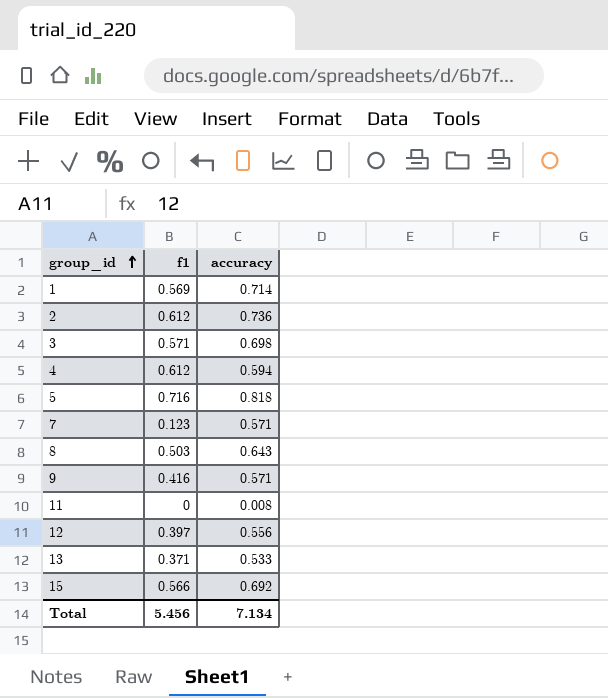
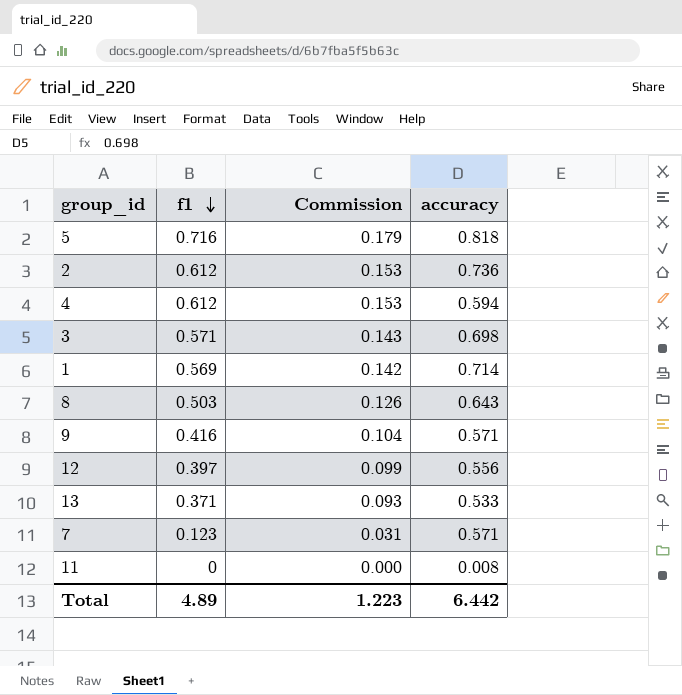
row order: group_id ascending -> f1 descending
column Commission | formula: none -> [f1] * 0.25
row 15: 0.566 | 0.692 -> none
Total | f1: 5.456 -> 4.89
Total | accuracy: 7.134 -> 6.442

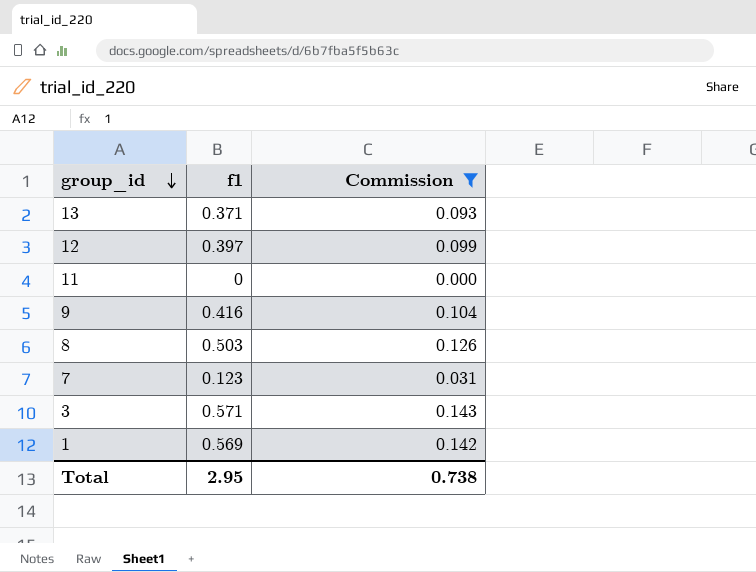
filter: none -> Commission <= 0.143
row order: f1 descending -> group_id descending
column accuracy | position: 4 -> none
Total | f1: 4.89 -> 2.95
Total | Commission: 1.223 -> 0.738

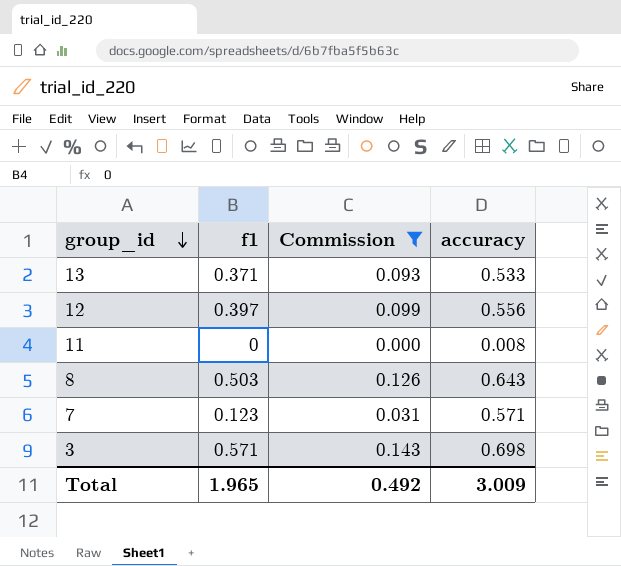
column accuracy | position: none -> 4
row 9: 0.416 | 0.104 -> none
row 1: 0.569 | 0.142 -> none
Total | f1: 2.95 -> 1.965
Total | Commission: 0.738 -> 0.492

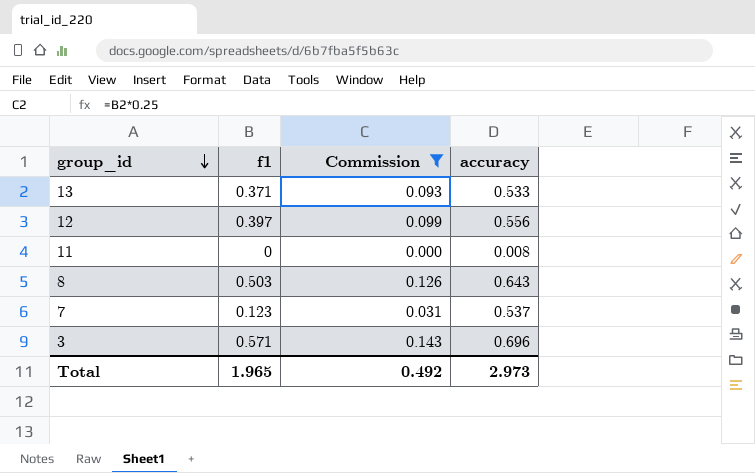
7 | accuracy: 0.571 -> 0.537
3 | accuracy: 0.698 -> 0.696
Total | accuracy: 3.009 -> 2.973

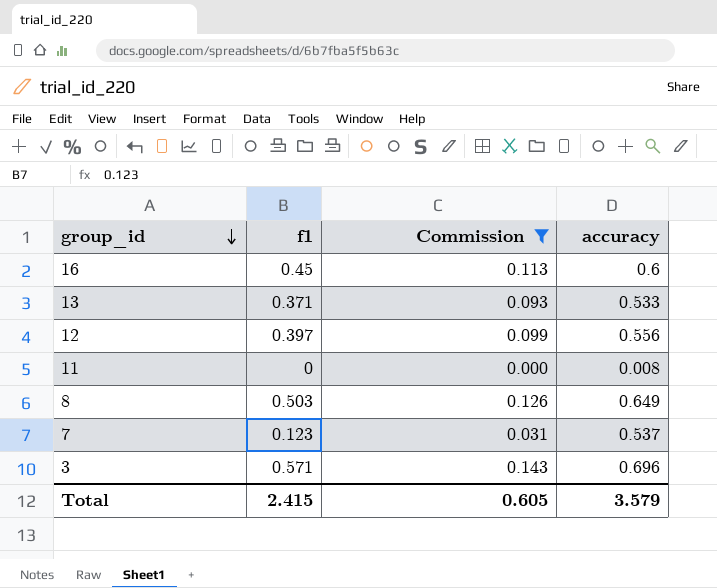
row 16: none -> 0.45 | 0.113 | 0.6
8 | accuracy: 0.643 -> 0.649
Total | f1: 1.965 -> 2.415
Total | Commission: 0.492 -> 0.605
Total | accuracy: 2.973 -> 3.579

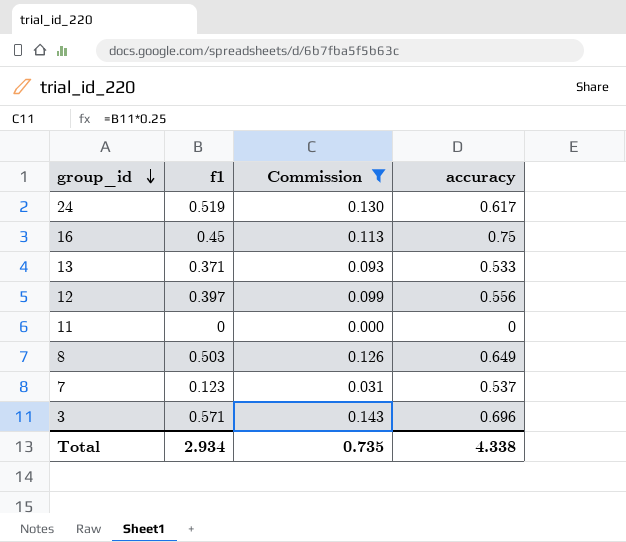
row 24: none -> 0.519 | 0.130 | 0.617
16 | accuracy: 0.6 -> 0.75
11 | accuracy: 0.008 -> 0
Total | f1: 2.415 -> 2.934
Total | Commission: 0.605 -> 0.735
Total | accuracy: 3.579 -> 4.338

